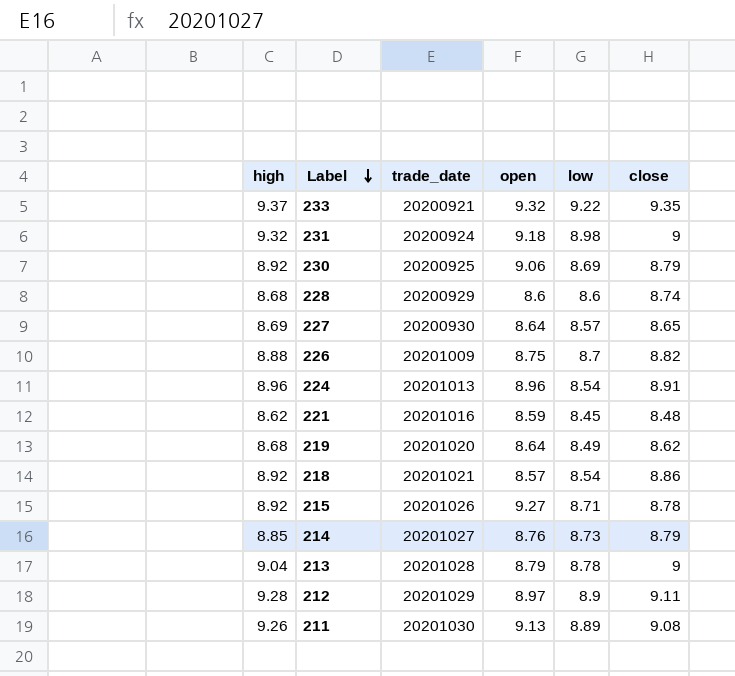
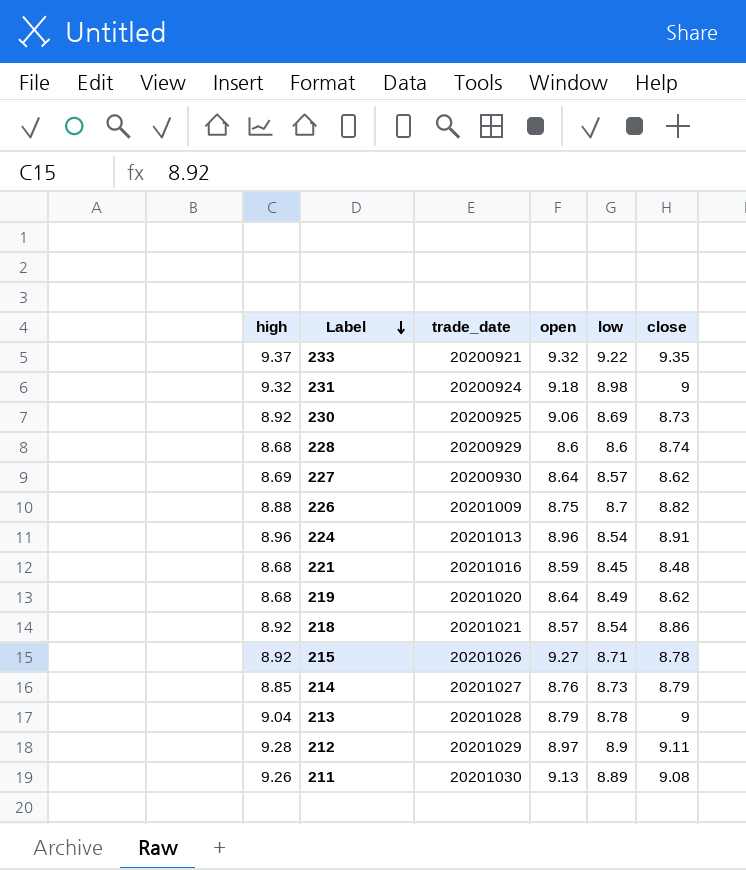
230 | close: 8.79 -> 8.73
227 | close: 8.65 -> 8.62
221 | high: 8.62 -> 8.68

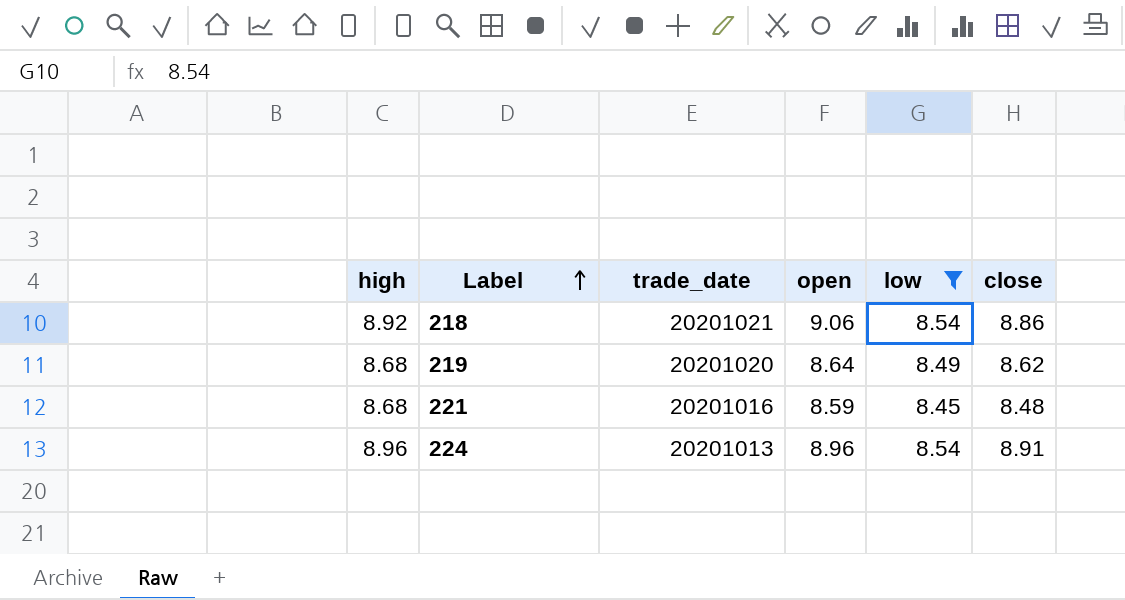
filter: none -> low <= 8.54
row order: Label descending -> Label ascending
218 | open: 8.57 -> 9.06

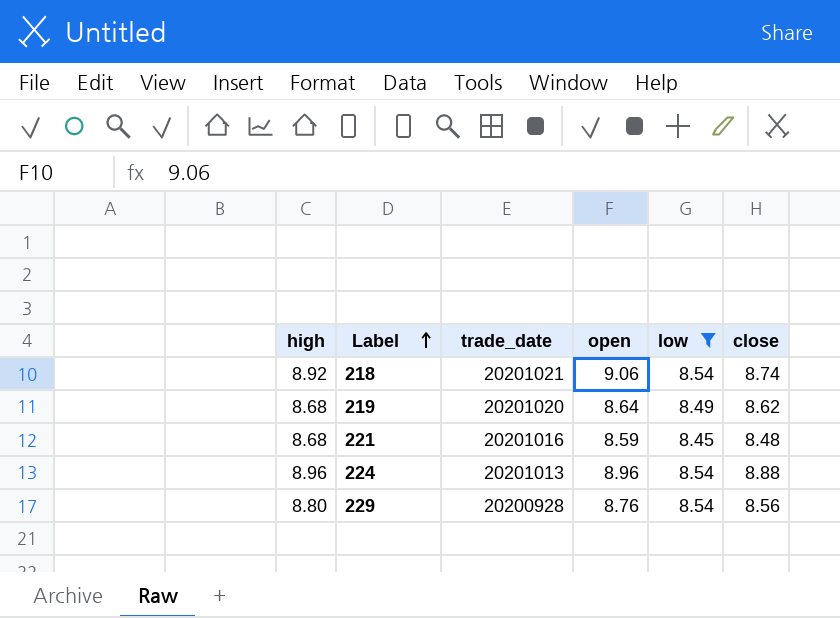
218 | close: 8.86 -> 8.74
224 | close: 8.91 -> 8.88
row 229: none -> 8.80 | 20200928 | 8.76 | 8.54 | 8.56

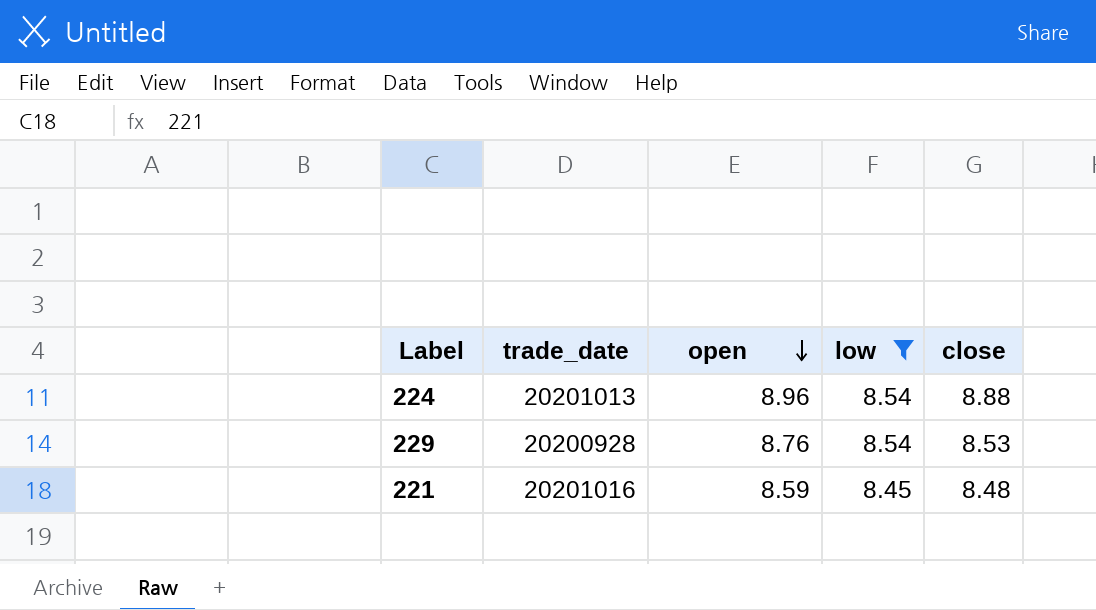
row order: Label ascending -> open descending
column high | position: 1 -> none
row 218: 8.92 | 20201021 | 9.06 | 8.54 | 8.74 -> none
row 219: 8.68 | 20201020 | 8.64 | 8.49 | 8.62 -> none
229 | close: 8.56 -> 8.53

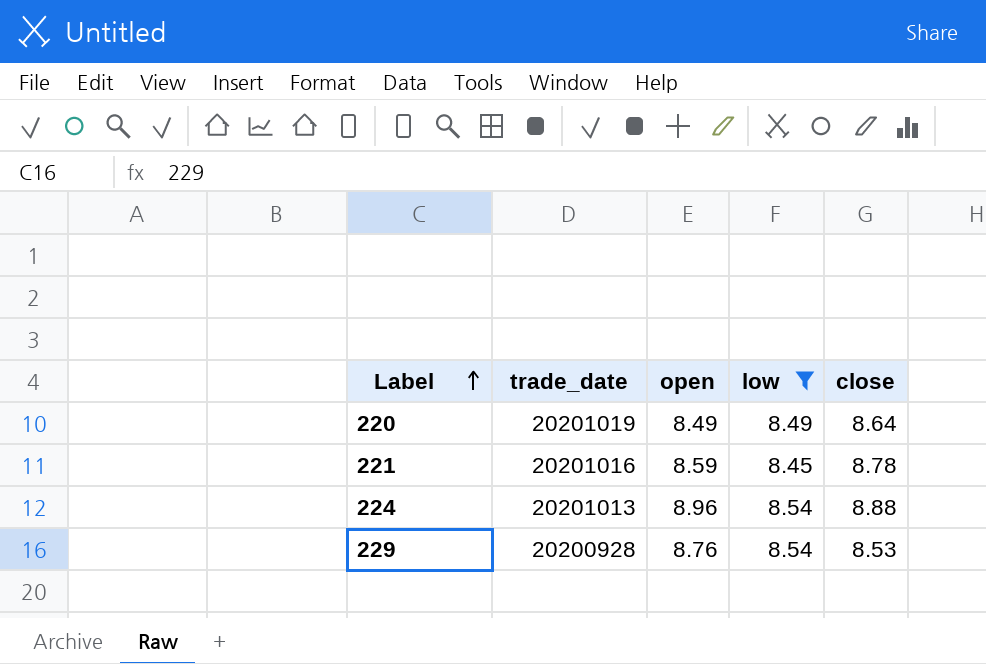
row order: open descending -> Label ascending
row 220: none -> 20201019 | 8.49 | 8.49 | 8.64
221 | close: 8.48 -> 8.78

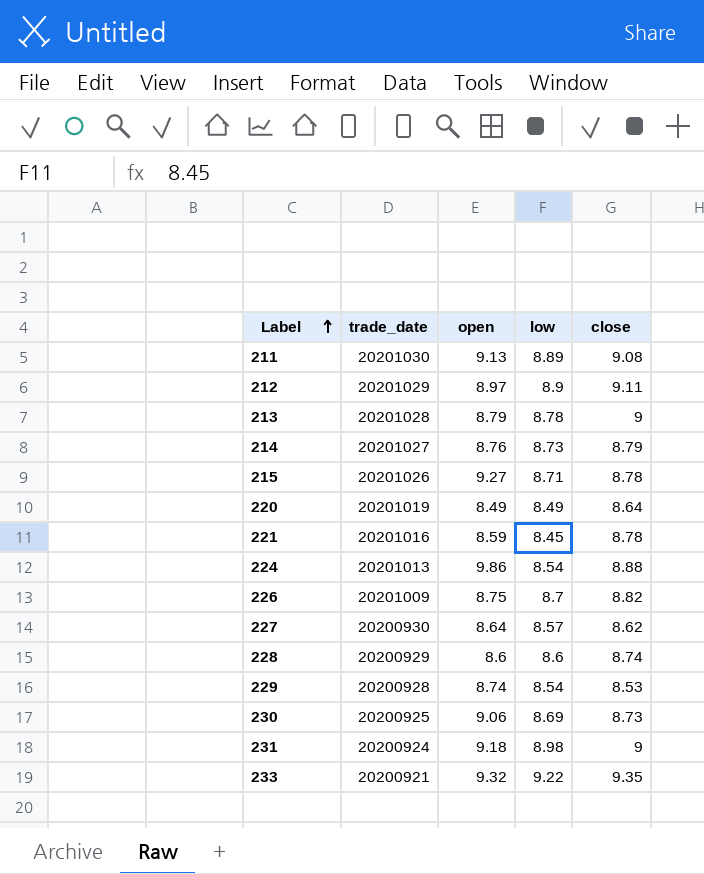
filter: low <= 8.54 -> none
224 | open: 8.96 -> 9.86
229 | open: 8.76 -> 8.74

